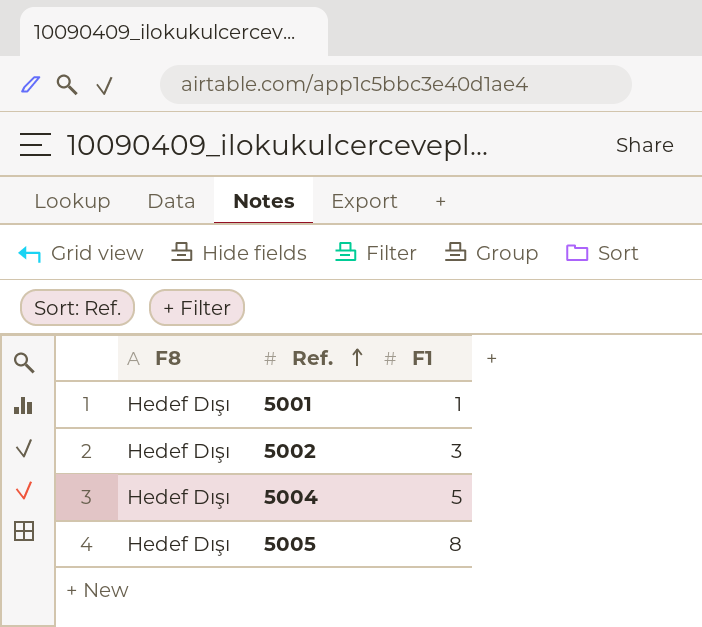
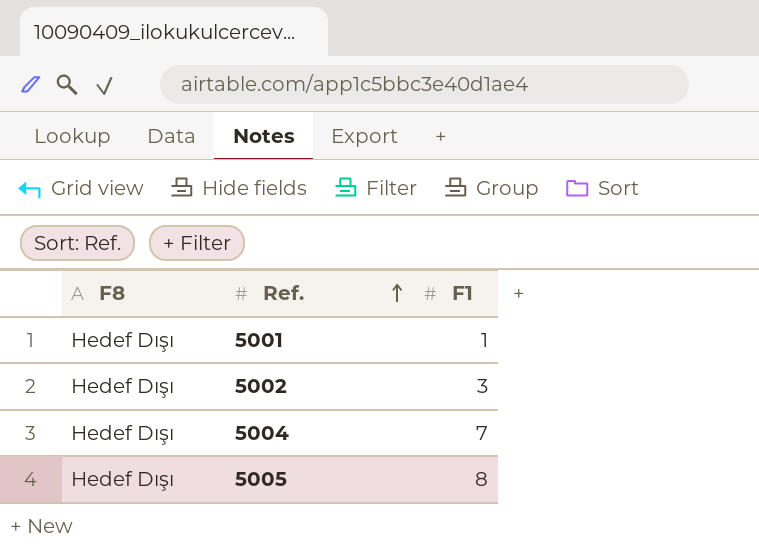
5004 | F1: 5 -> 7

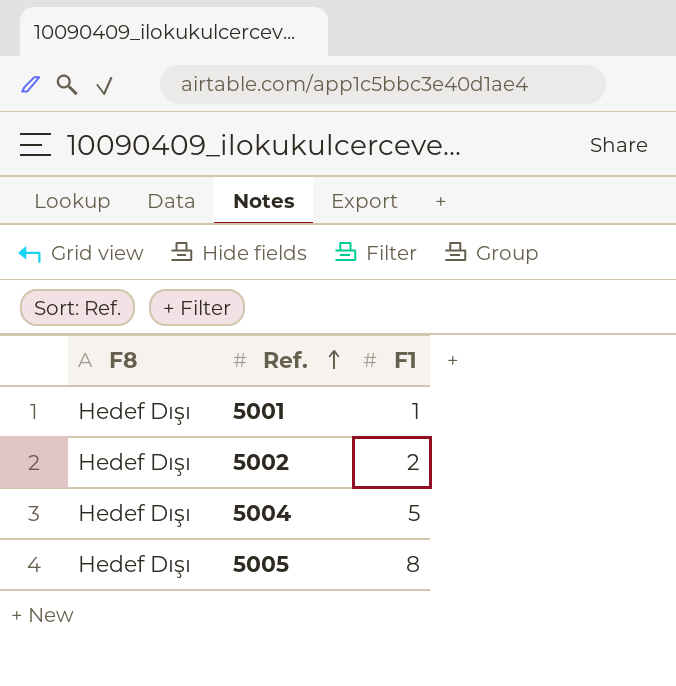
5002 | F1: 3 -> 2
5004 | F1: 7 -> 5

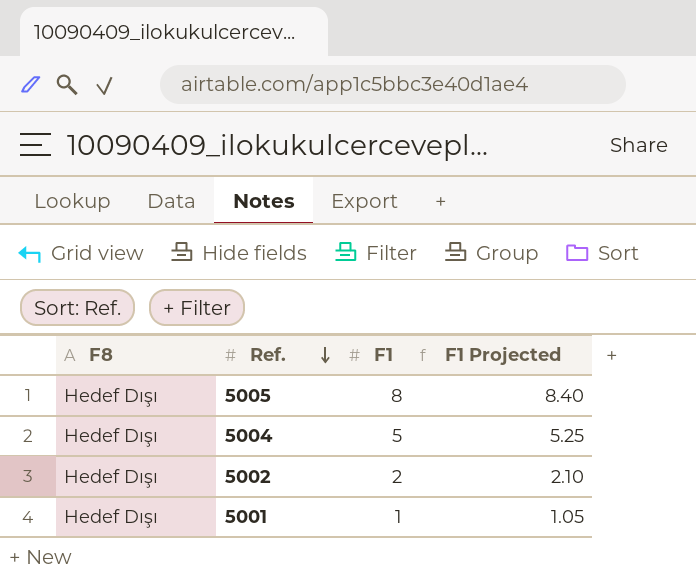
row order: Ref. ascending -> Ref. descending
column F1 Projected | formula: none -> [F1] * 1.05

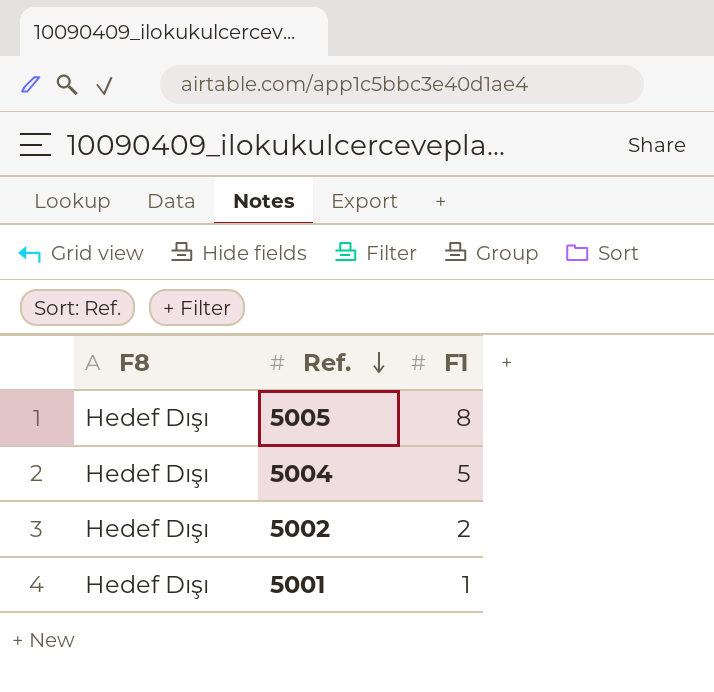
column F1 Projected | formula: [F1] * 1.05 -> none

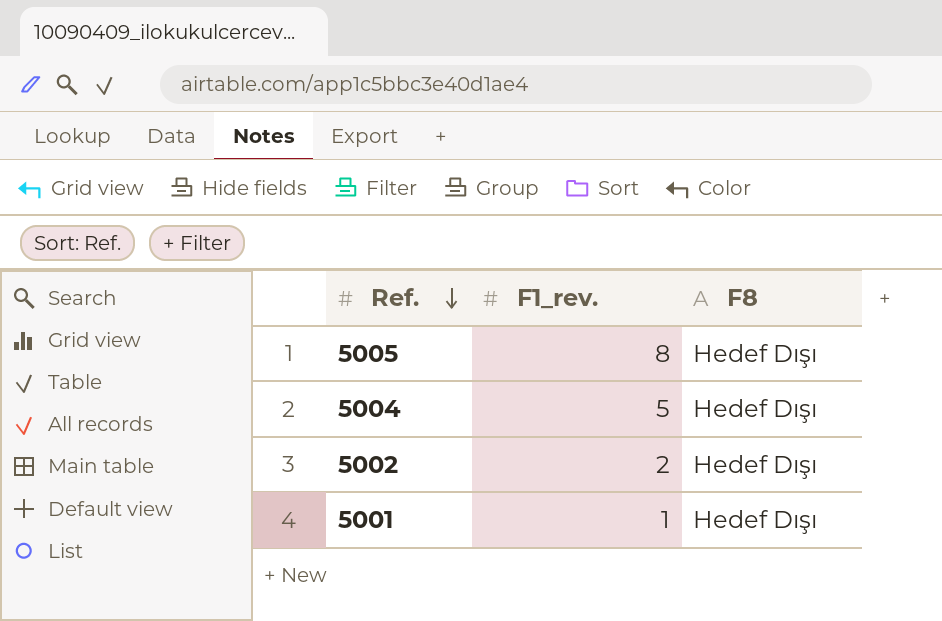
column name: F1 -> F1_rev.
column F8 | position: 1 -> 3

